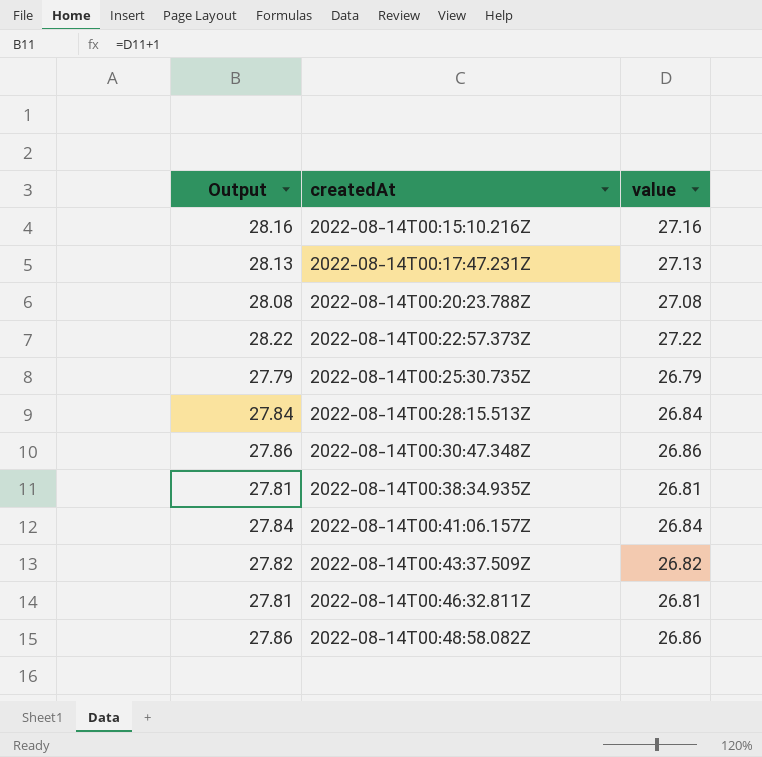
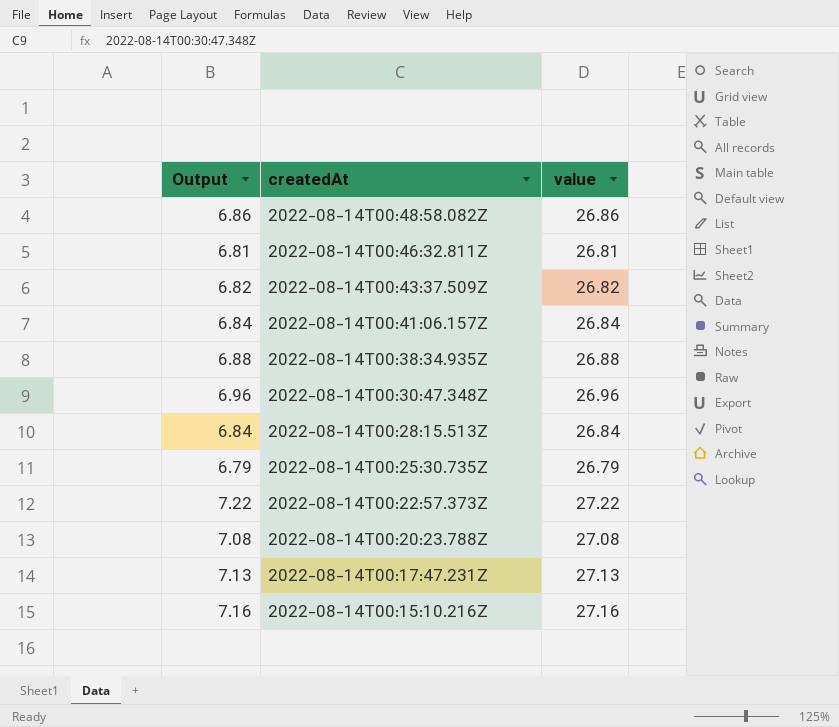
row order: createdAt ascending -> createdAt descending
column Output | formula: [value] + 1 -> [value] - 20
2022-08-14T00:38:34.935Z | value: 26.81 -> 26.88
2022-08-14T00:30:47.348Z | value: 26.86 -> 26.96

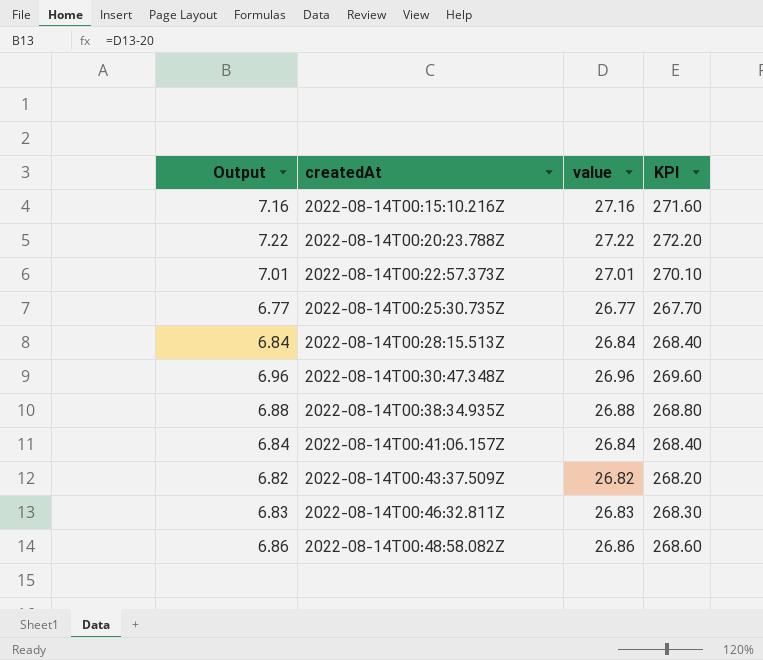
row order: createdAt descending -> createdAt ascending
column KPI | formula: none -> [value] * 10
row 2022-08-14T00:17:47.231Z: 7.13 | 27.13 -> none
2022-08-14T00:20:23.788Z | Output: 7.08 -> 7.22
2022-08-14T00:20:23.788Z | value: 27.08 -> 27.22
2022-08-14T00:22:57.373Z | Output: 7.22 -> 7.01
2022-08-14T00:22:57.373Z | value: 27.22 -> 27.01
2022-08-14T00:25:30.735Z | Output: 6.79 -> 6.77
2022-08-14T00:25:30.735Z | value: 26.79 -> 26.77
2022-08-14T00:46:32.811Z | Output: 6.81 -> 6.83
2022-08-14T00:46:32.811Z | value: 26.81 -> 26.83

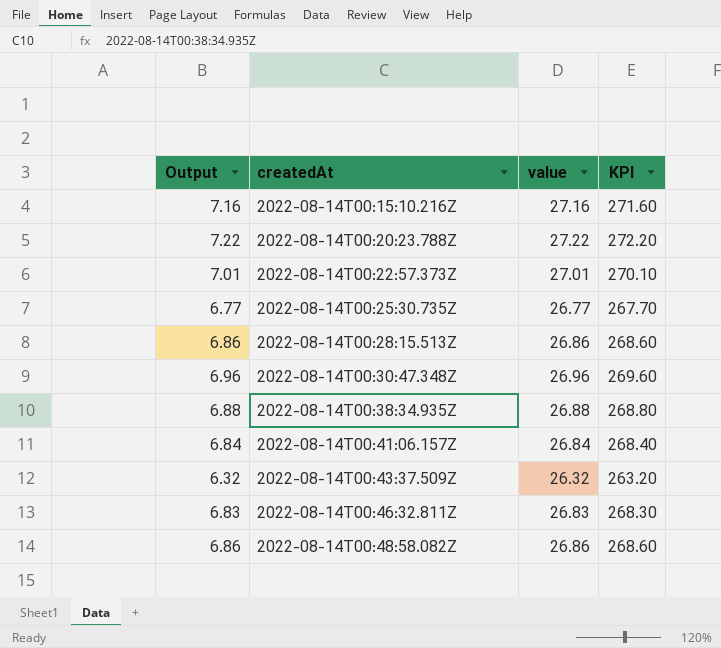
2022-08-14T00:28:15.513Z | Output: 6.84 -> 6.86
2022-08-14T00:28:15.513Z | value: 26.84 -> 26.86
2022-08-14T00:28:15.513Z | KPI: 268.40 -> 268.60
2022-08-14T00:43:37.509Z | Output: 6.82 -> 6.32
2022-08-14T00:43:37.509Z | value: 26.82 -> 26.32
2022-08-14T00:43:37.509Z | KPI: 268.20 -> 263.20

